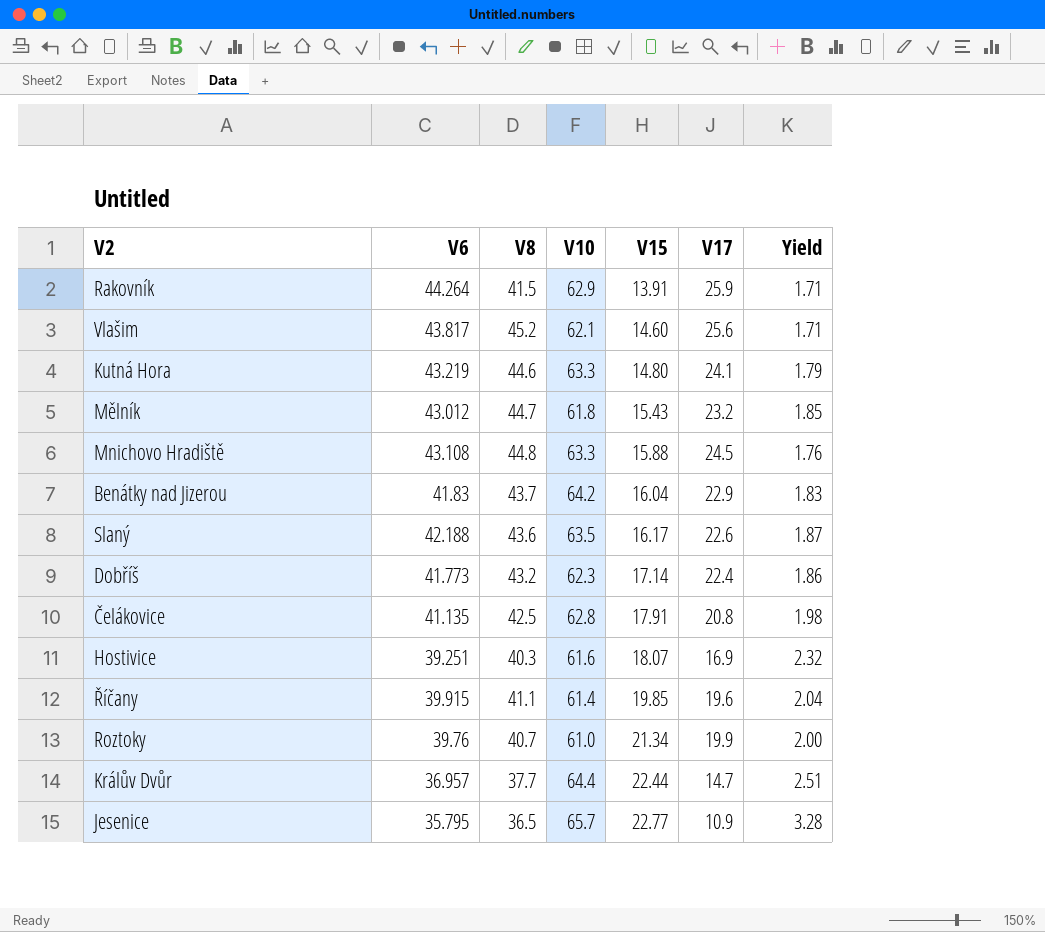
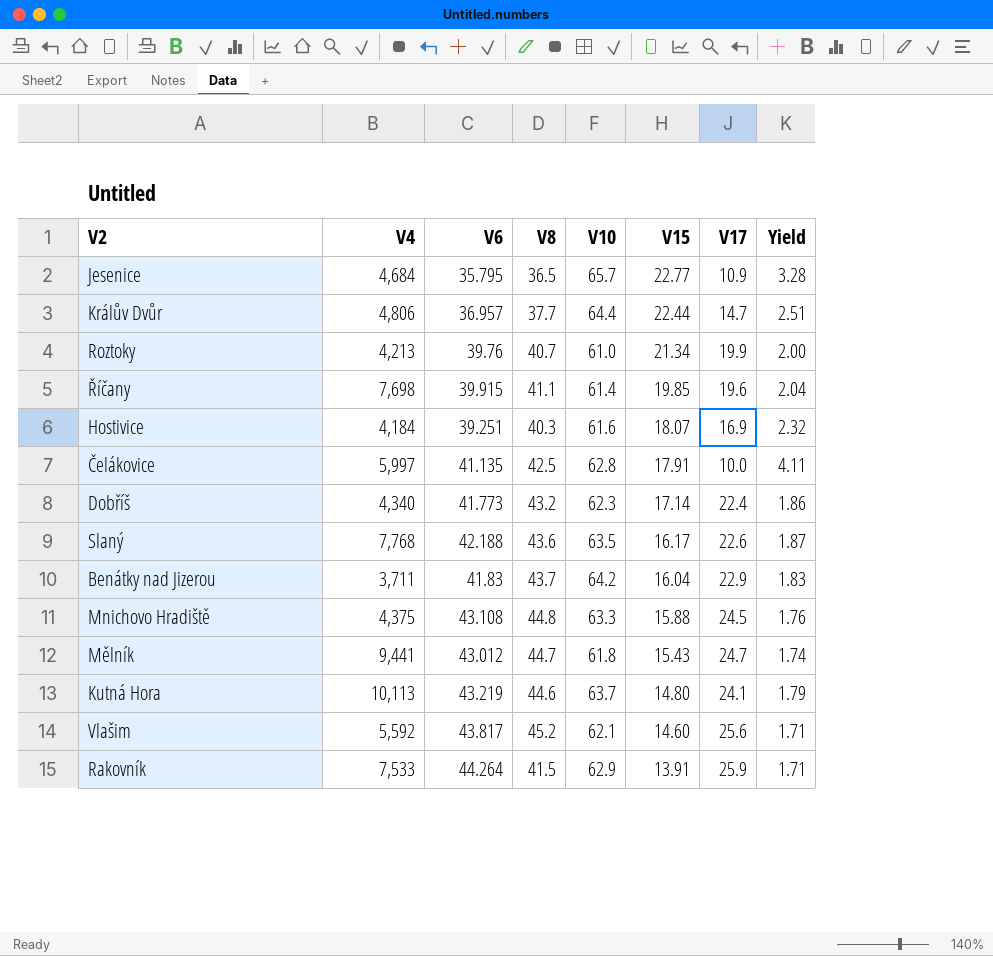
row order: V15 ascending -> V15 descending
column V4 | position: none -> 2
Čelákovice | V17: 20.8 -> 10.0
Čelákovice | Yield: 1.98 -> 4.11
Mělník | V17: 23.2 -> 24.7
Mělník | Yield: 1.85 -> 1.74
Kutná Hora | V10: 63.3 -> 63.7

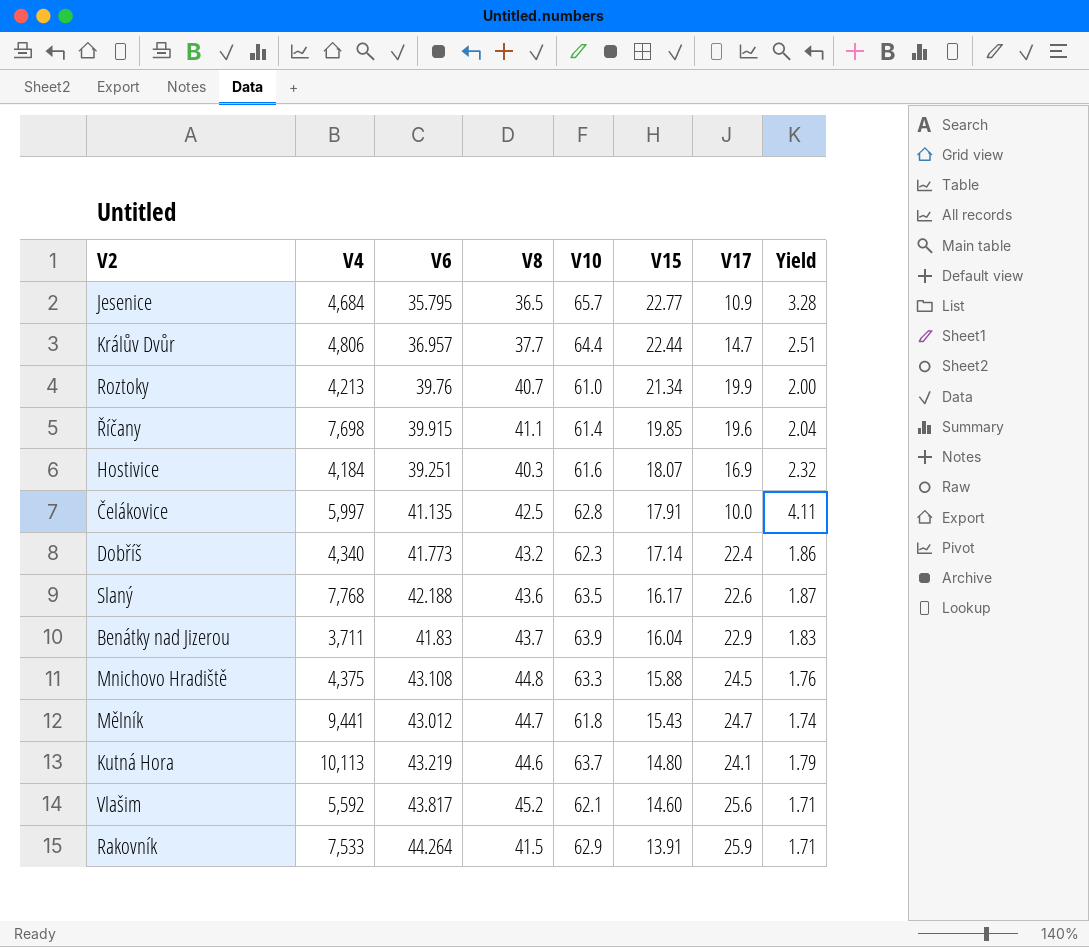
Benátky nad Jizerou | V10: 64.2 -> 63.9

